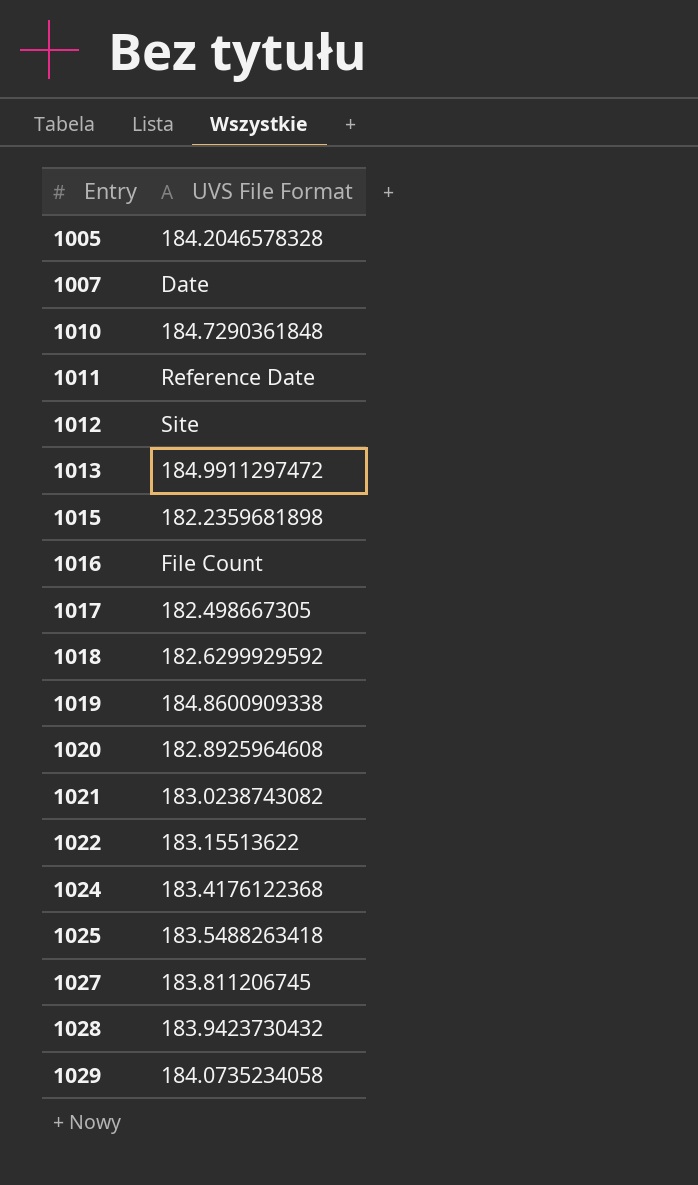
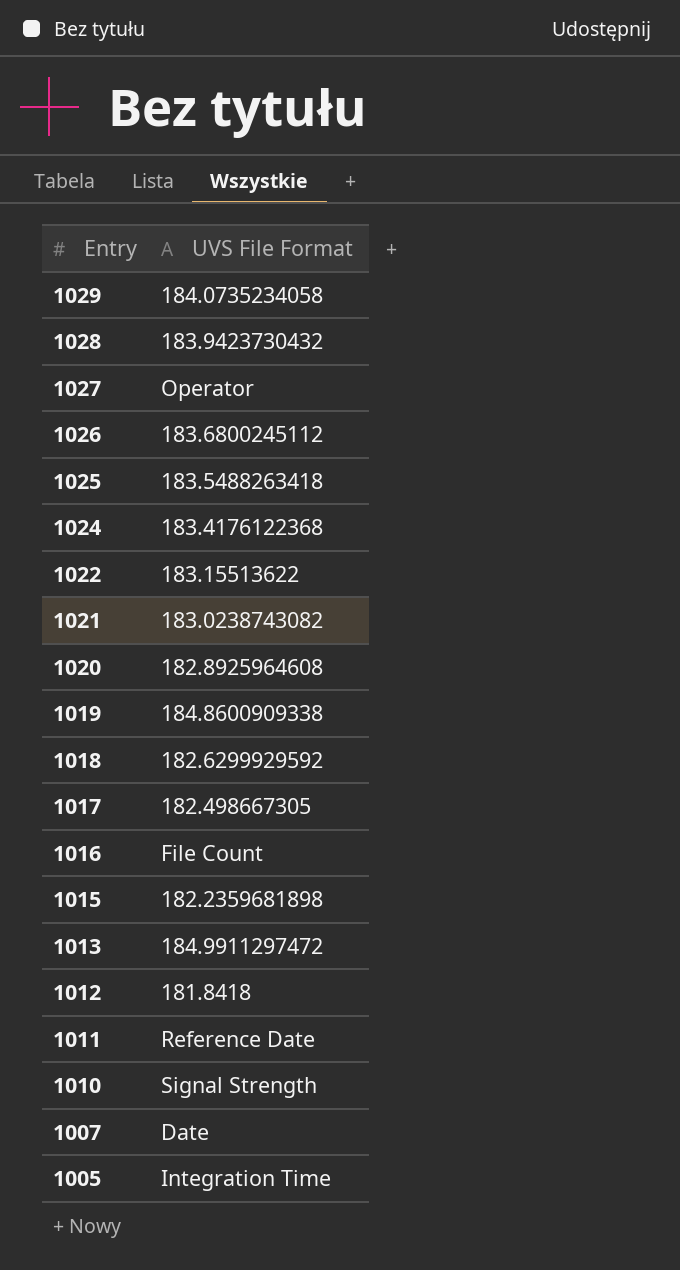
row order: Entry ascending -> Entry descending
1027 | UVS File Format: 183.811206745 -> Operator
row 1026: none -> 183.6800245112
1012 | UVS File Format: Site -> 181.8418
1010 | UVS File Format: 184.7290361848 -> Signal Strength
1005 | UVS File Format: 184.2046578328 -> Integration Time

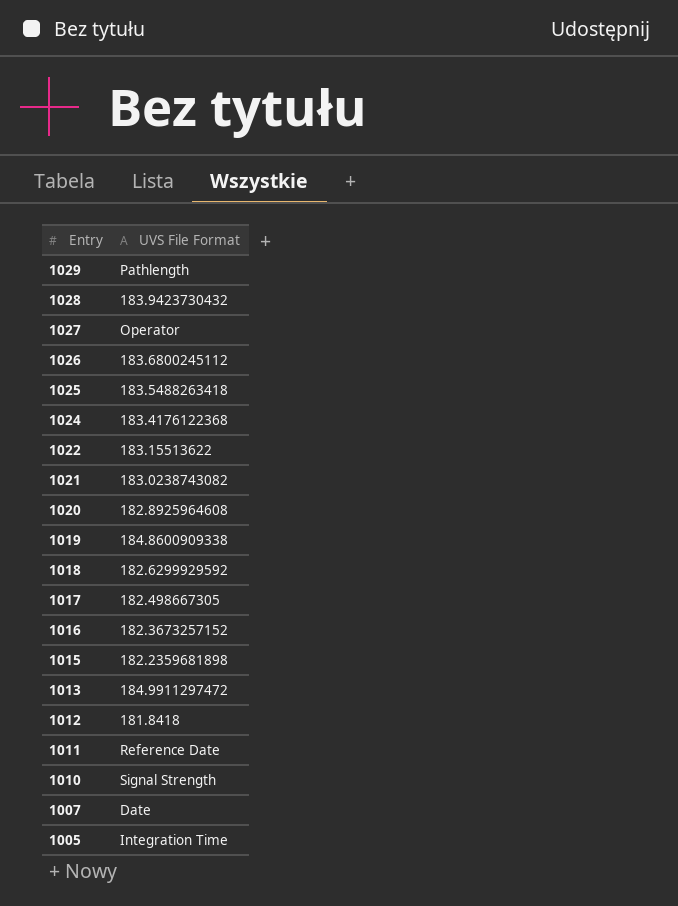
1029 | UVS File Format: 184.0735234058 -> Pathlength
1016 | UVS File Format: File Count -> 182.3673257152

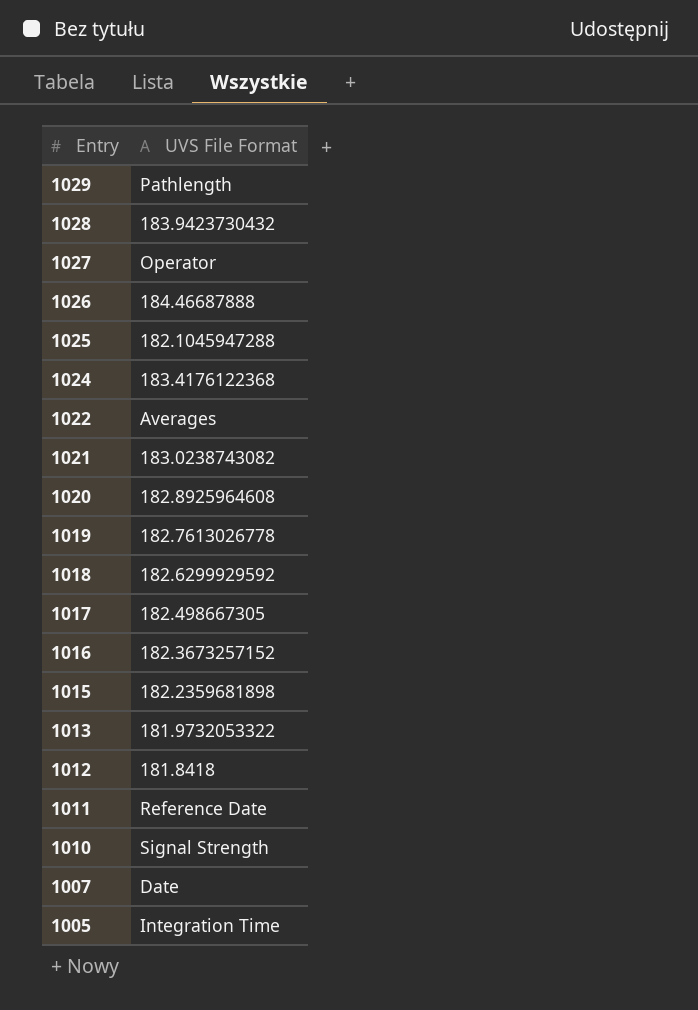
1026 | UVS File Format: 183.6800245112 -> 184.46687888
1025 | UVS File Format: 183.5488263418 -> 182.1045947288
1022 | UVS File Format: 183.15513622 -> Averages
1019 | UVS File Format: 184.8600909338 -> 182.7613026778
1013 | UVS File Format: 184.9911297472 -> 181.9732053322

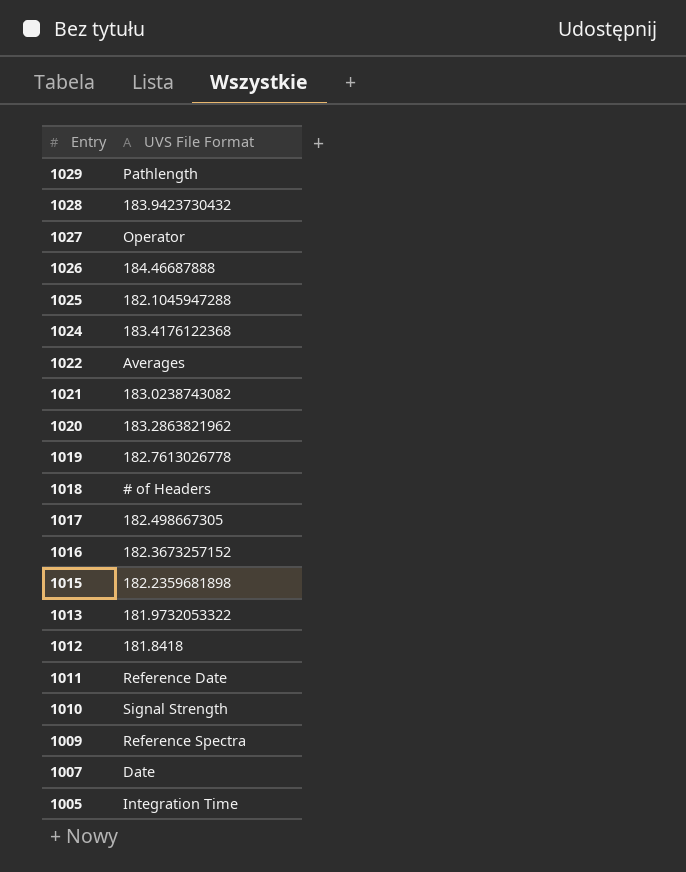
1020 | UVS File Format: 182.8925964608 -> 183.2863821962
1018 | UVS File Format: 182.6299929592 -> # of Headers
row 1009: none -> Reference Spectra

